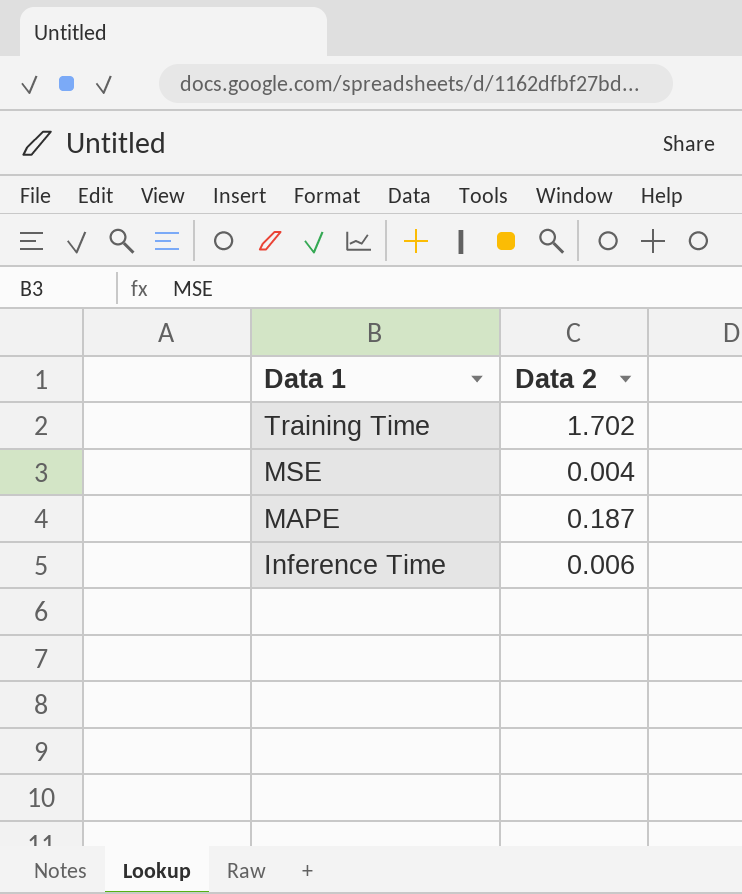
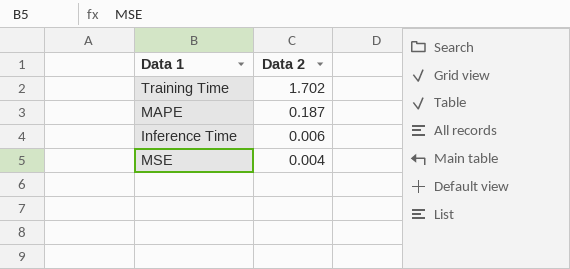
row order: Data 1 descending -> Data 2 descending

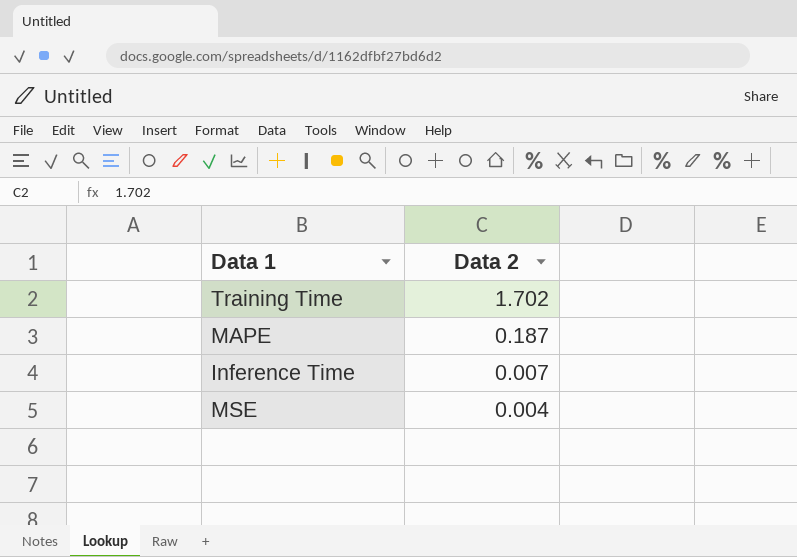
Inference Time | Data 2: 0.006 -> 0.007

